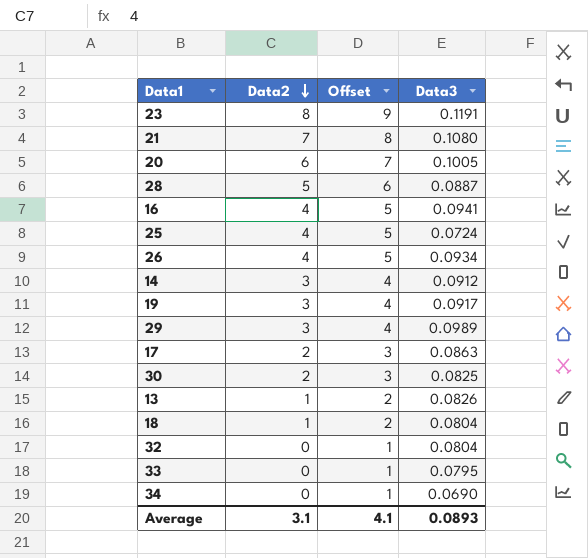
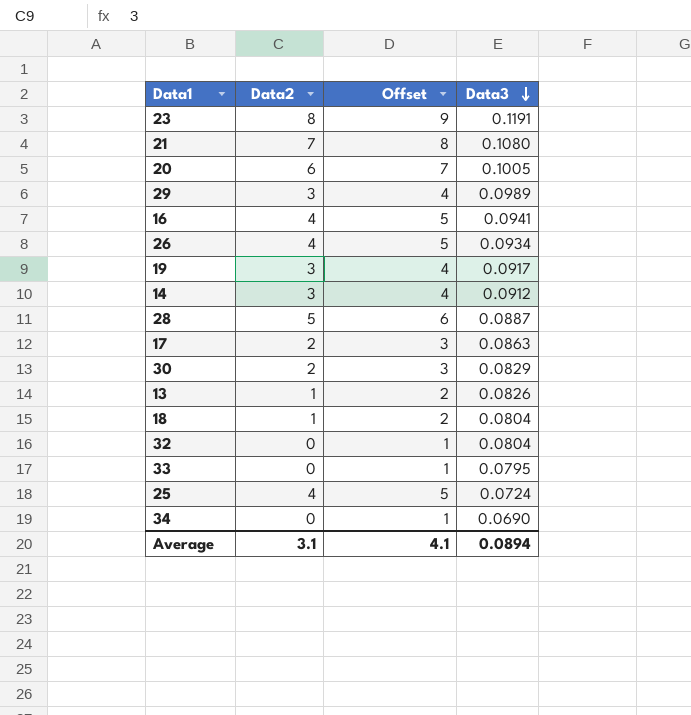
row order: Data2 descending -> Data3 descending
30 | Data3: 0.0825 -> 0.0829
Average | Data3: 0.0893 -> 0.0894

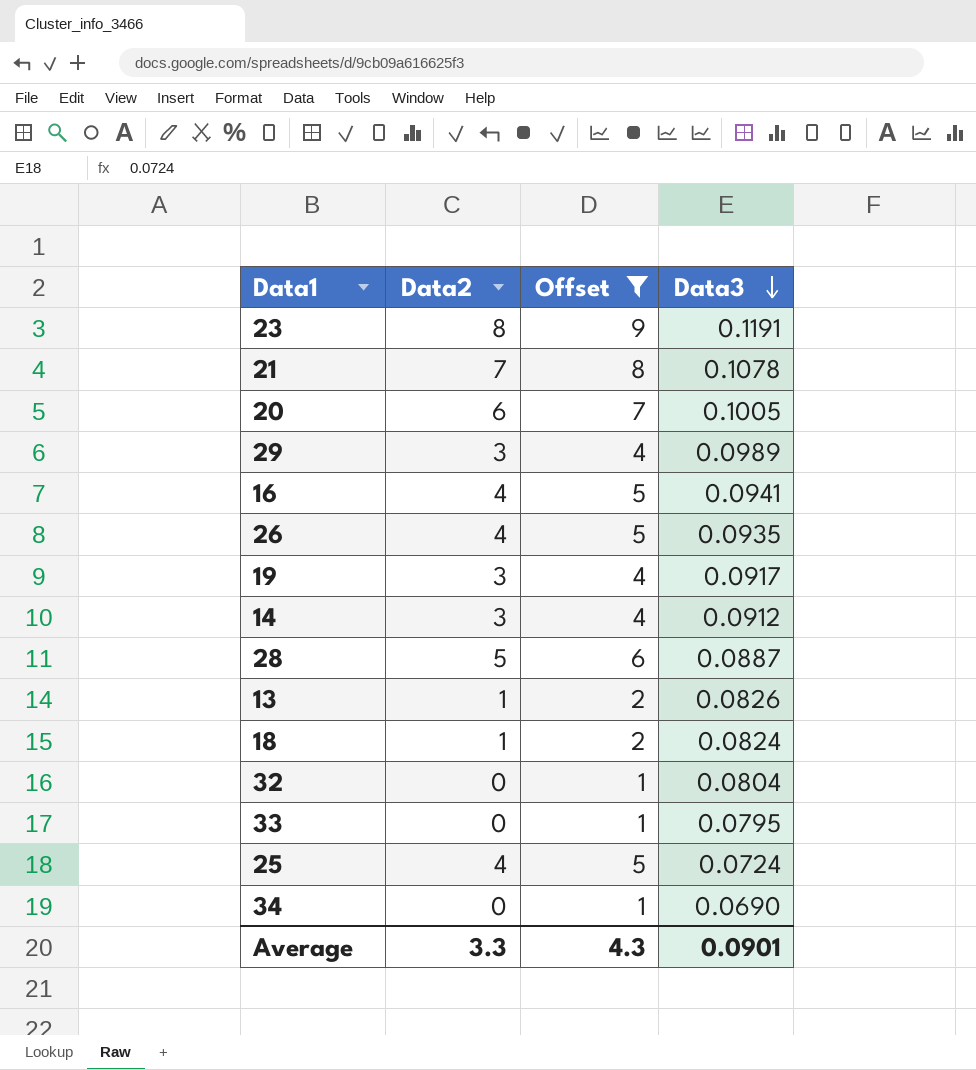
filter: none -> Offset != 3
21 | Data3: 0.1080 -> 0.1078
26 | Data3: 0.0934 -> 0.0935
18 | Data3: 0.0804 -> 0.0824
Average | Data2: 3.1 -> 3.3
Average | Offset: 4.1 -> 4.3
Average | Data3: 0.0894 -> 0.0901

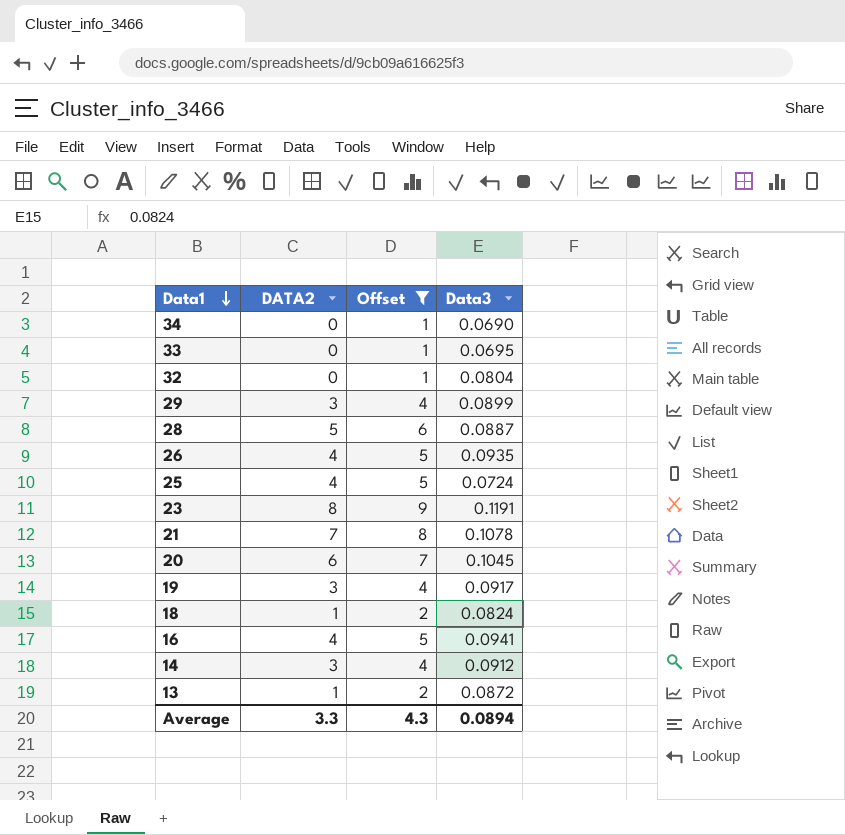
row order: Data3 descending -> Data1 descending
column name: Data2 -> DATA2
33 | Data3: 0.0795 -> 0.0695
29 | Data3: 0.0989 -> 0.0899
20 | Data3: 0.1005 -> 0.1045
13 | Data3: 0.0826 -> 0.0872
Average | Data3: 0.0901 -> 0.0894

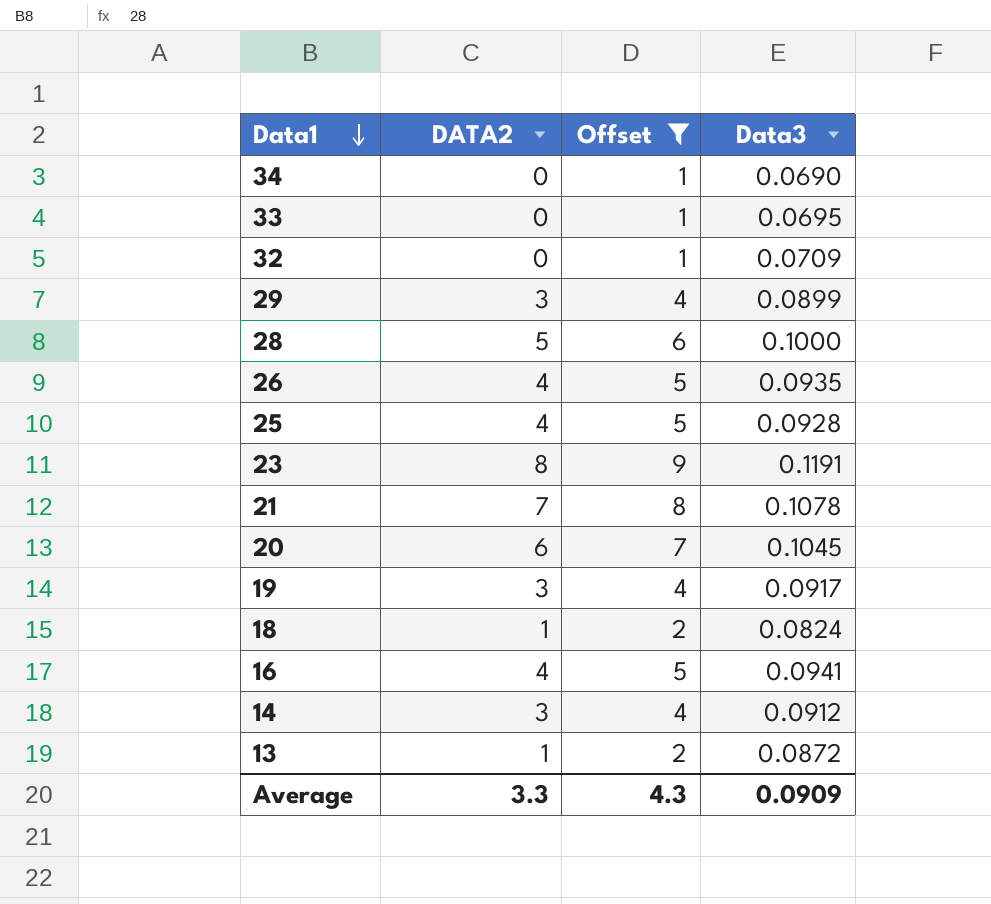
32 | Data3: 0.0804 -> 0.0709
28 | Data3: 0.0887 -> 0.1000
25 | Data3: 0.0724 -> 0.0928
Average | Data3: 0.0894 -> 0.0909

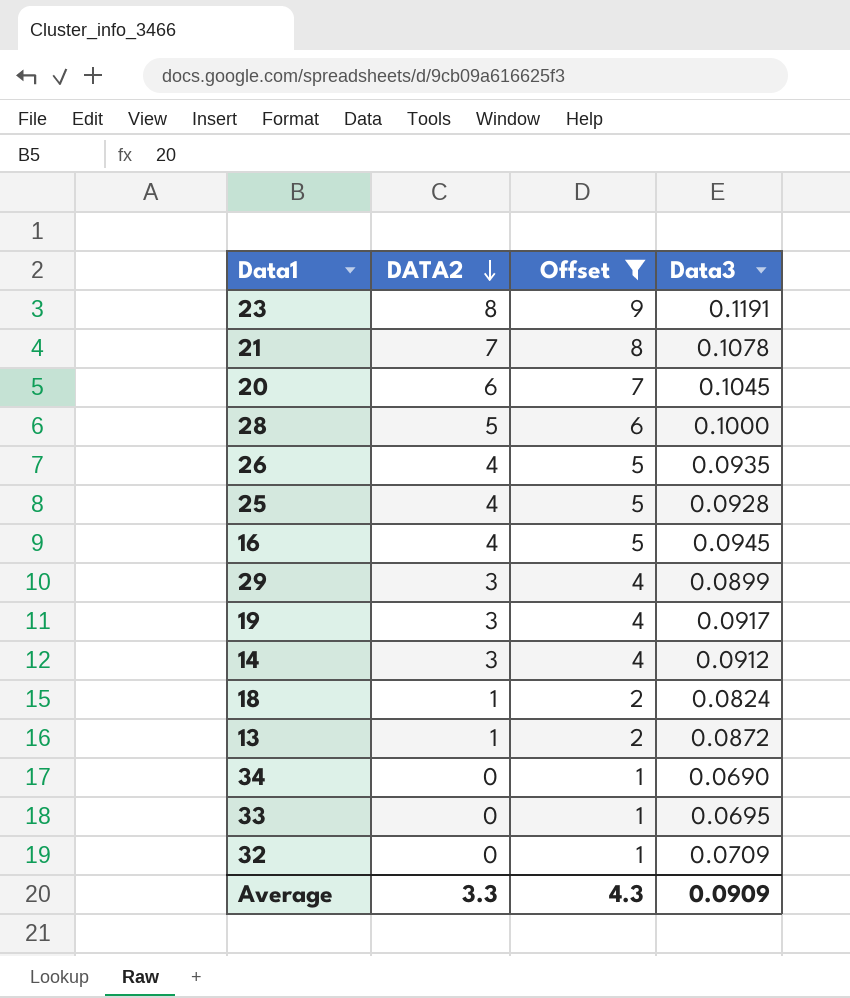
row order: Data1 descending -> DATA2 descending
16 | Data3: 0.0941 -> 0.0945

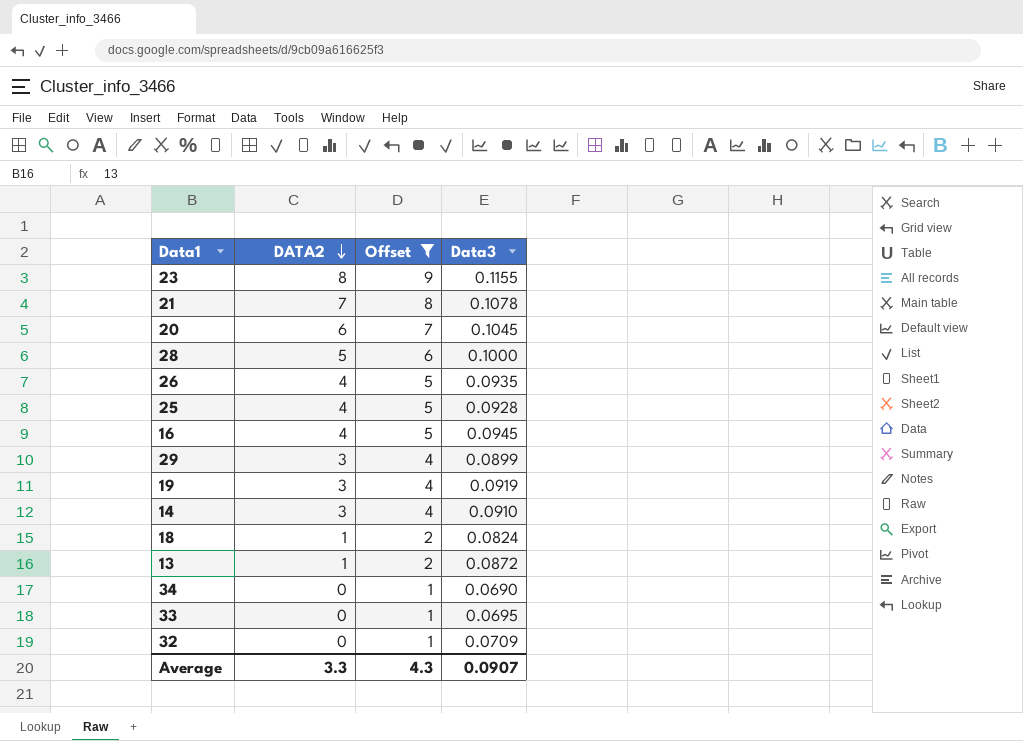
23 | Data3: 0.1191 -> 0.1155
19 | Data3: 0.0917 -> 0.0919
14 | Data3: 0.0912 -> 0.0910
Average | Data3: 0.0909 -> 0.0907

